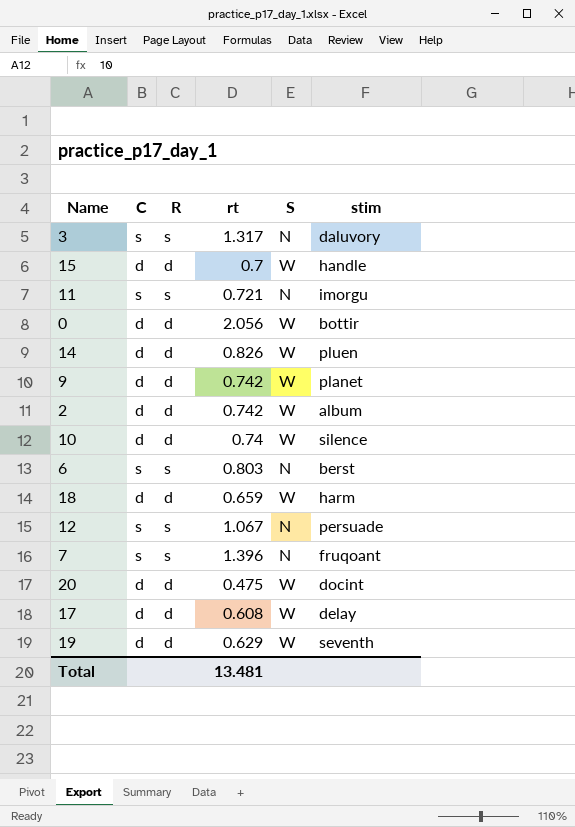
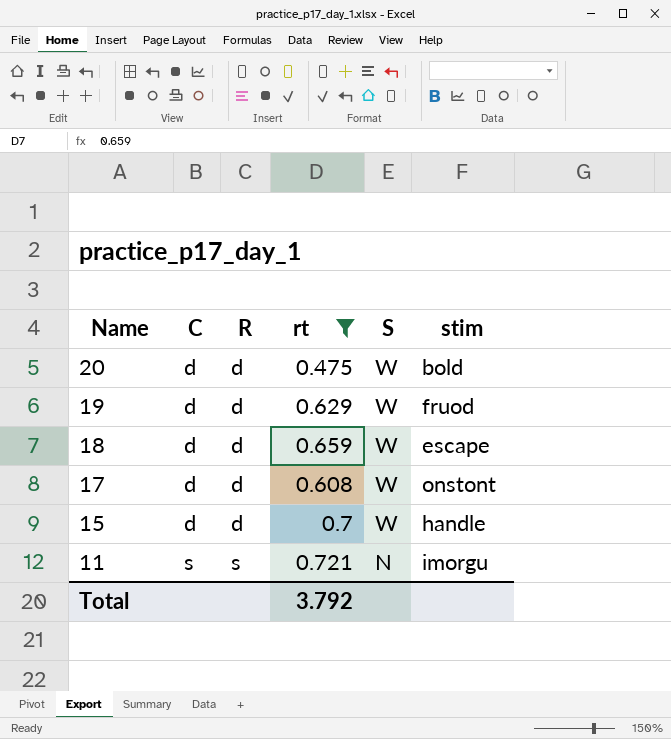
filter: none -> rt <= 0.721
row order: none -> Name descending
20 | stim: docint -> bold
19 | stim: seventh -> fruod
18 | stim: harm -> escape
17 | stim: delay -> onstont
Total | rt: 13.481 -> 3.792

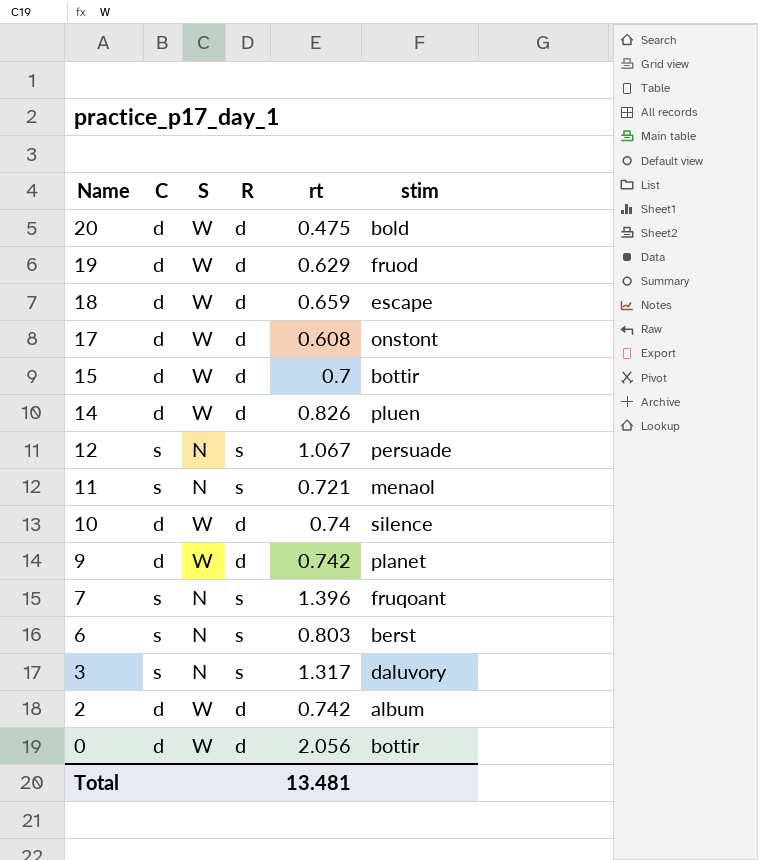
filter: rt <= 0.721 -> none
column S | position: 5 -> 3
15 | stim: handle -> bottir
11 | stim: imorgu -> menaol
Total | rt: 3.792 -> 13.481

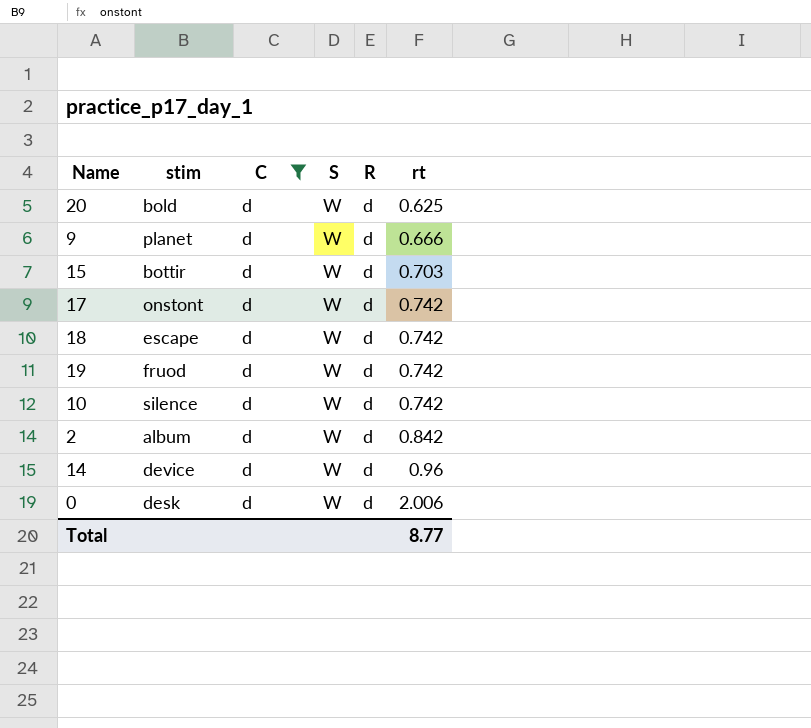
filter: none -> C = d
row order: Name descending -> rt ascending
column stim | position: 6 -> 2
20 | rt: 0.475 -> 0.625
9 | rt: 0.742 -> 0.666
15 | rt: 0.7 -> 0.703
17 | rt: 0.608 -> 0.742
18 | rt: 0.659 -> 0.742
19 | rt: 0.629 -> 0.742
10 | rt: 0.74 -> 0.742
2 | rt: 0.742 -> 0.842
14 | stim: pluen -> device
14 | rt: 0.826 -> 0.96
0 | stim: bottir -> desk
0 | rt: 2.056 -> 2.006
Total | rt: 13.481 -> 8.77

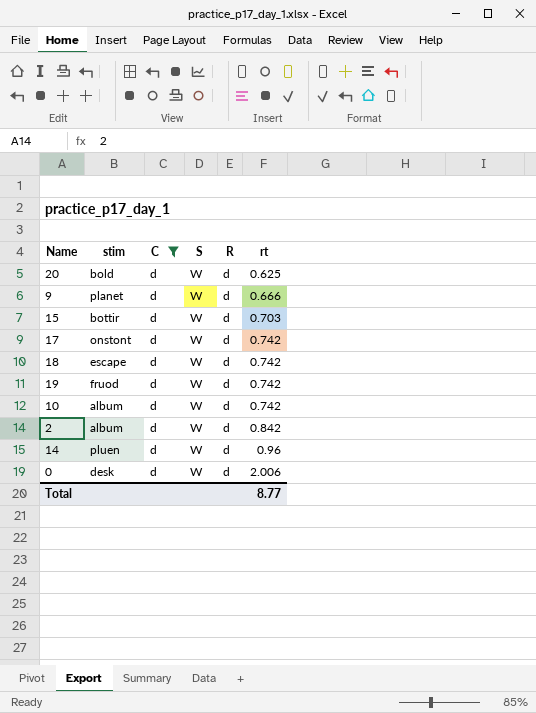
10 | stim: silence -> album
14 | stim: device -> pluen

